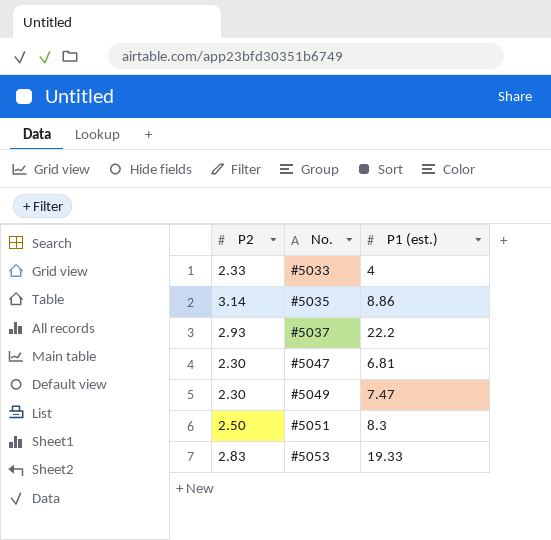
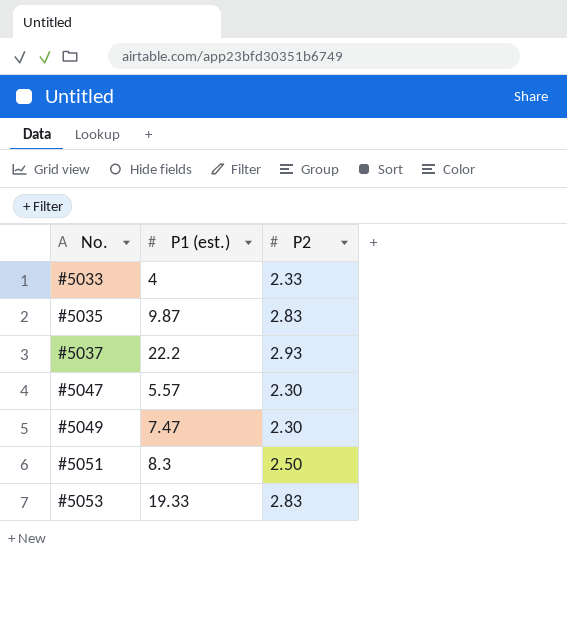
column P2 | position: 1 -> 3
#5035 | P1 (est.): 8.86 -> 9.87
#5035 | P2: 3.14 -> 2.83
#5047 | P1 (est.): 6.81 -> 5.57

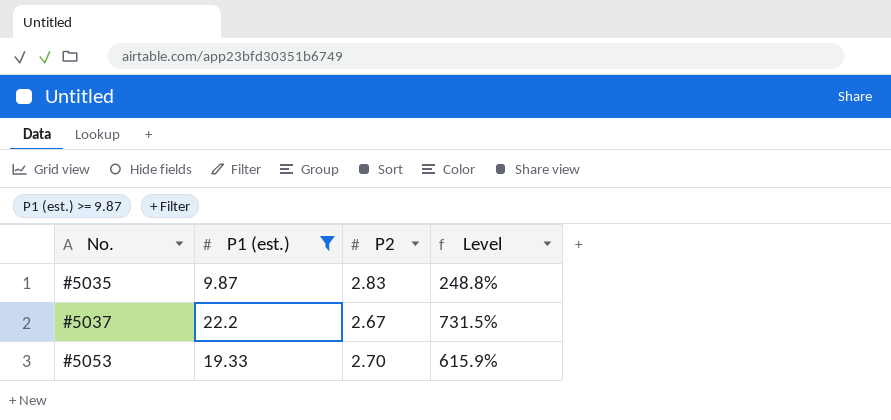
filter: none -> P1 (est.) >= 9.87
column Level | formula: none -> ([P1 (est.)] - [P2]) / [P2]
#5037 | P2: 2.93 -> 2.67
#5053 | P2: 2.83 -> 2.70

